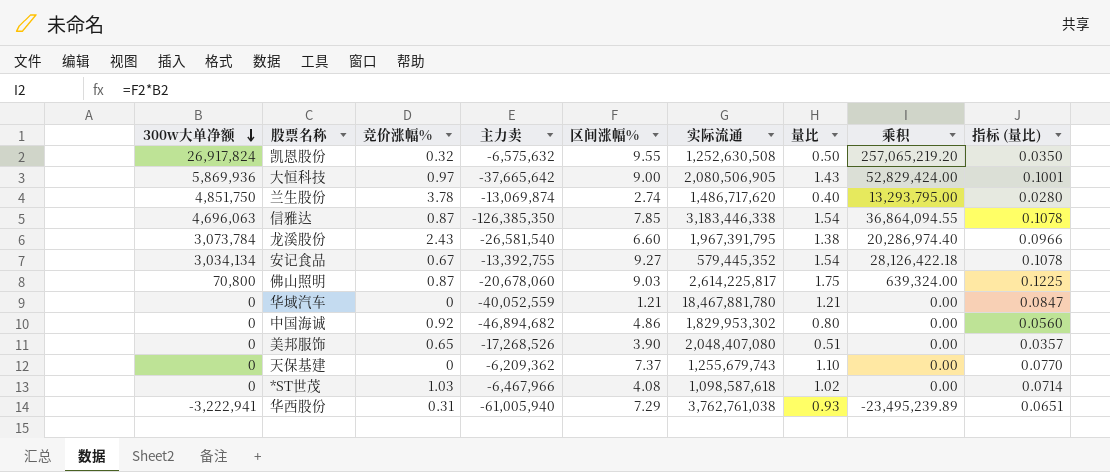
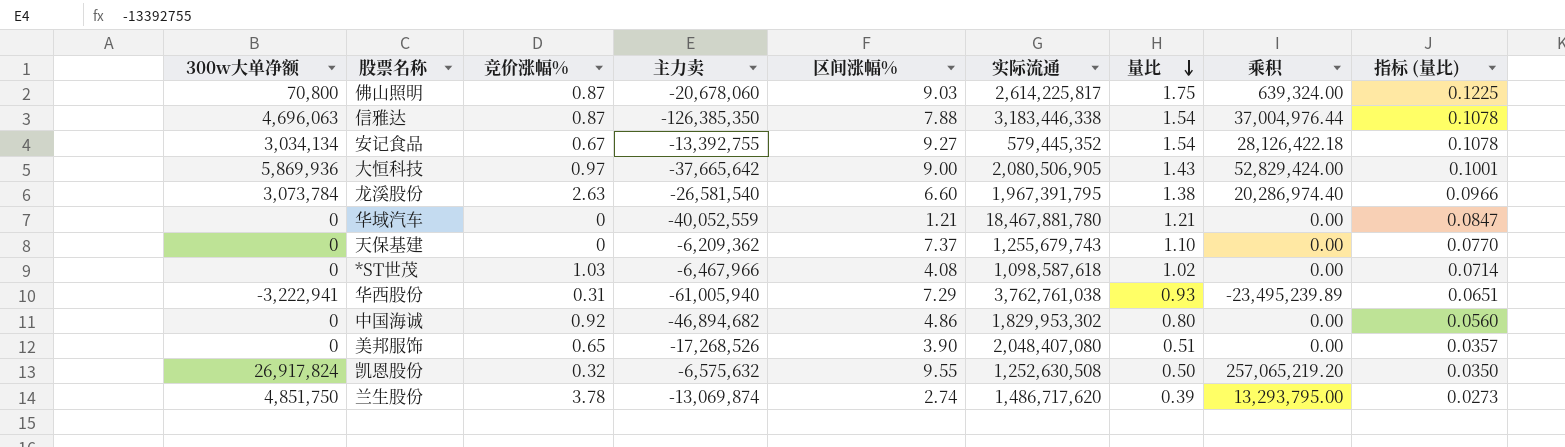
row order: 300w大单净额 descending -> 量比 descending
信雅达 | 区间涨幅%: 7.85 -> 7.88
信雅达 | 乘积: 36,864,094.55 -> 37,004,976.44
龙溪股份 | 竞价涨幅%: 2.43 -> 2.63
兰生股份 | 量比: 0.40 -> 0.39
兰生股份 | 指标 (量比): 0.0280 -> 0.0273

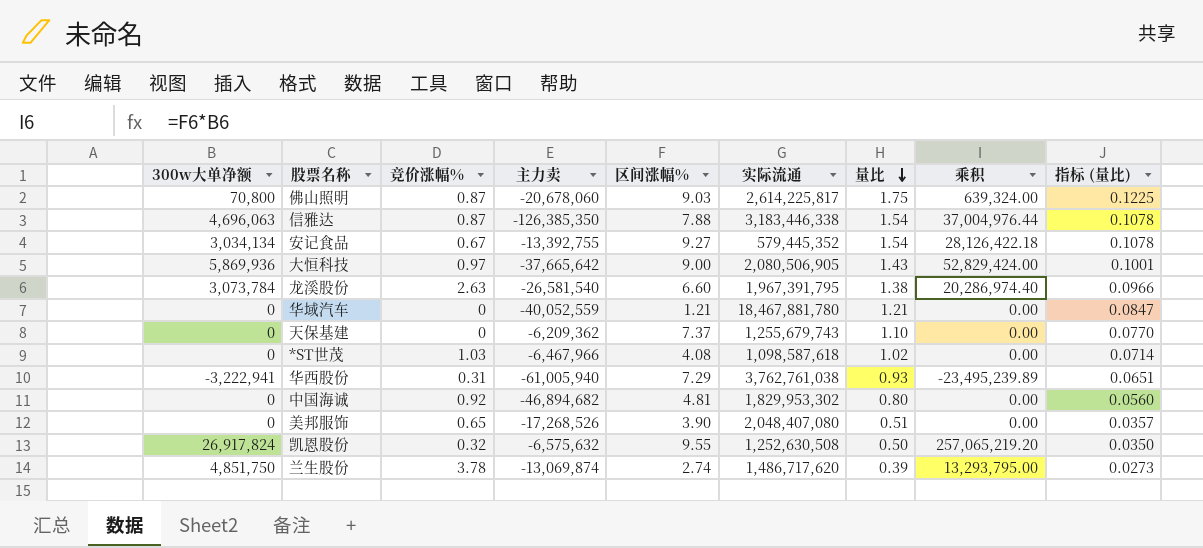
中国海诚 | 区间涨幅%: 4.86 -> 4.81

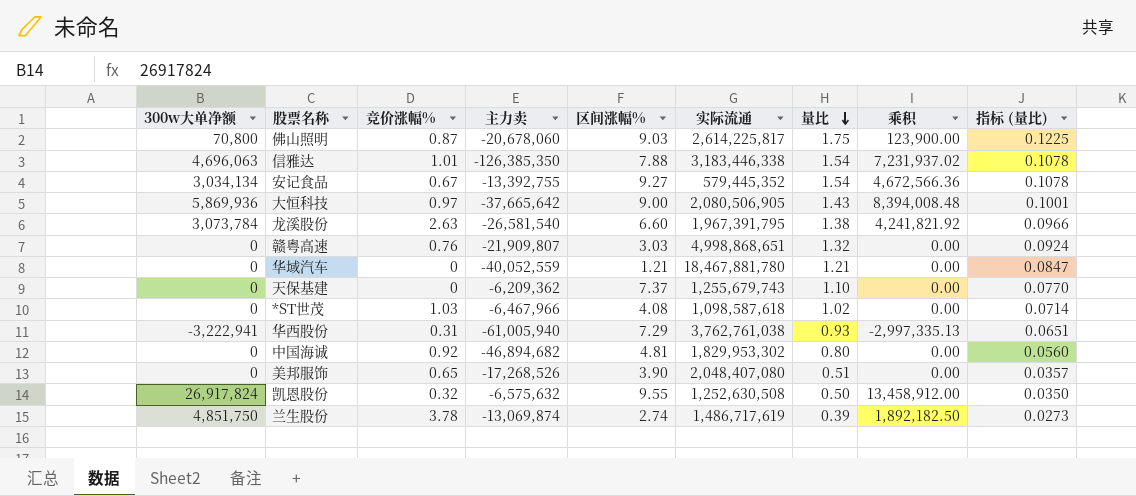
column 乘积 | formula: [300w大单净额] * [区间涨幅%] -> [300w大单净额] * [量比]
信雅达 | 竞价涨幅%: 0.87 -> 1.01
row 赣粤高速: none -> 0 | 0.76 | -21,909,807 | 3.03 | 4,998,868,651 | 1.32 | 0.00 | 0.0924
兰生股份 | 实际流通: 1,486,717,620 -> 1,486,717,619

